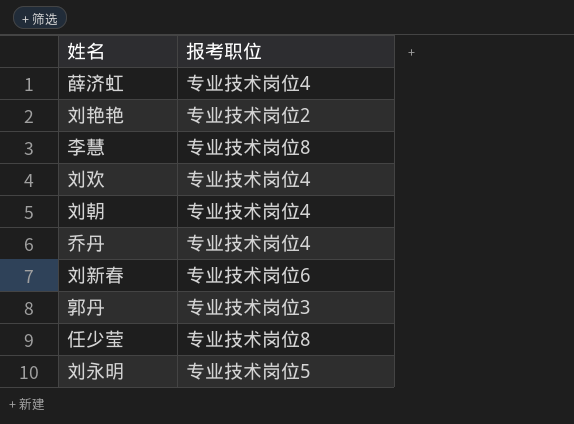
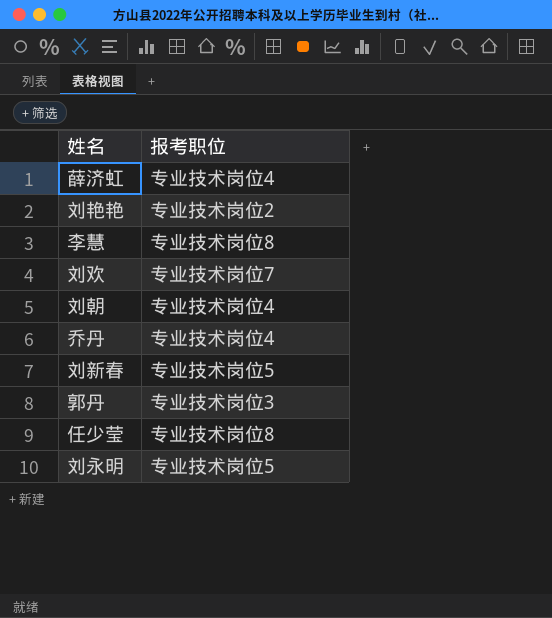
刘欢 | 报考职位: 专业技术岗位4 -> 专业技术岗位7
刘新春 | 报考职位: 专业技术岗位6 -> 专业技术岗位5

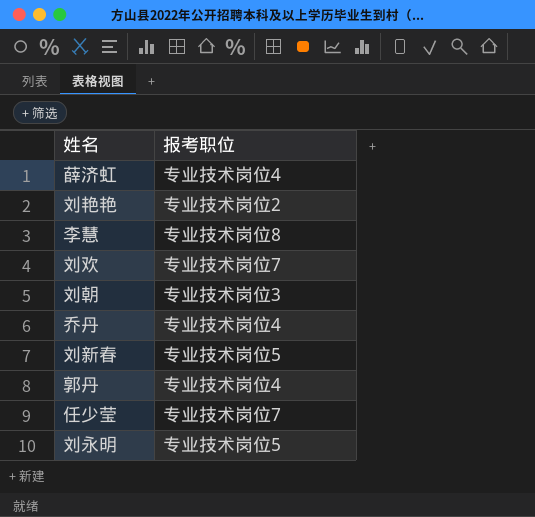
刘朝 | 报考职位: 专业技术岗位4 -> 专业技术岗位3
郭丹 | 报考职位: 专业技术岗位3 -> 专业技术岗位4
任少莹 | 报考职位: 专业技术岗位8 -> 专业技术岗位7

